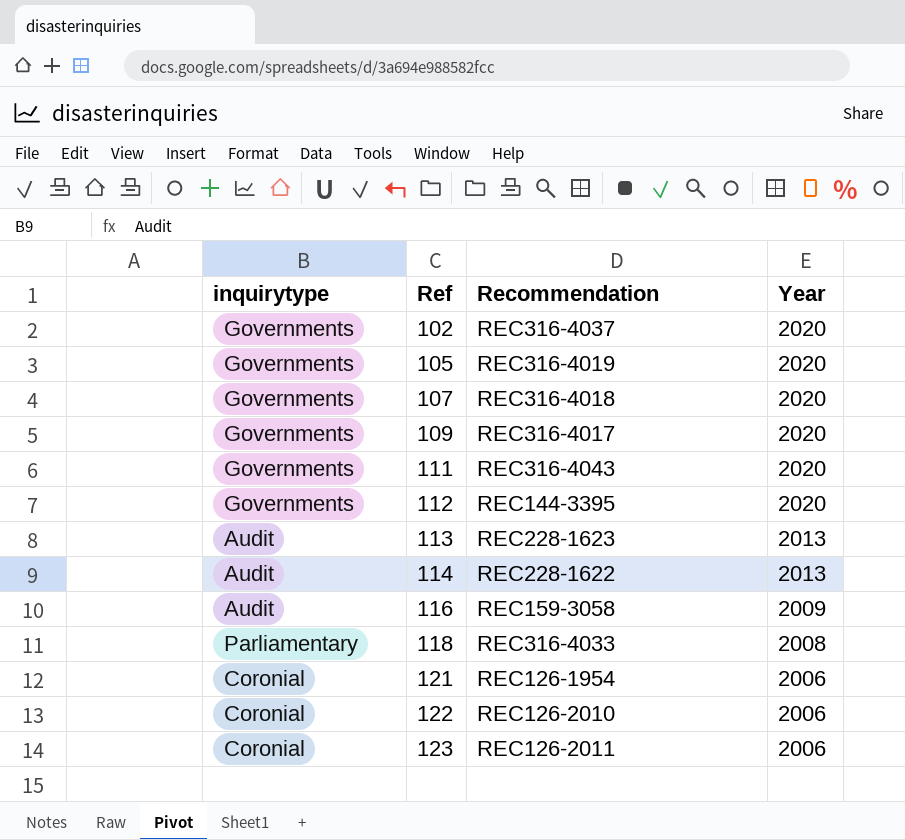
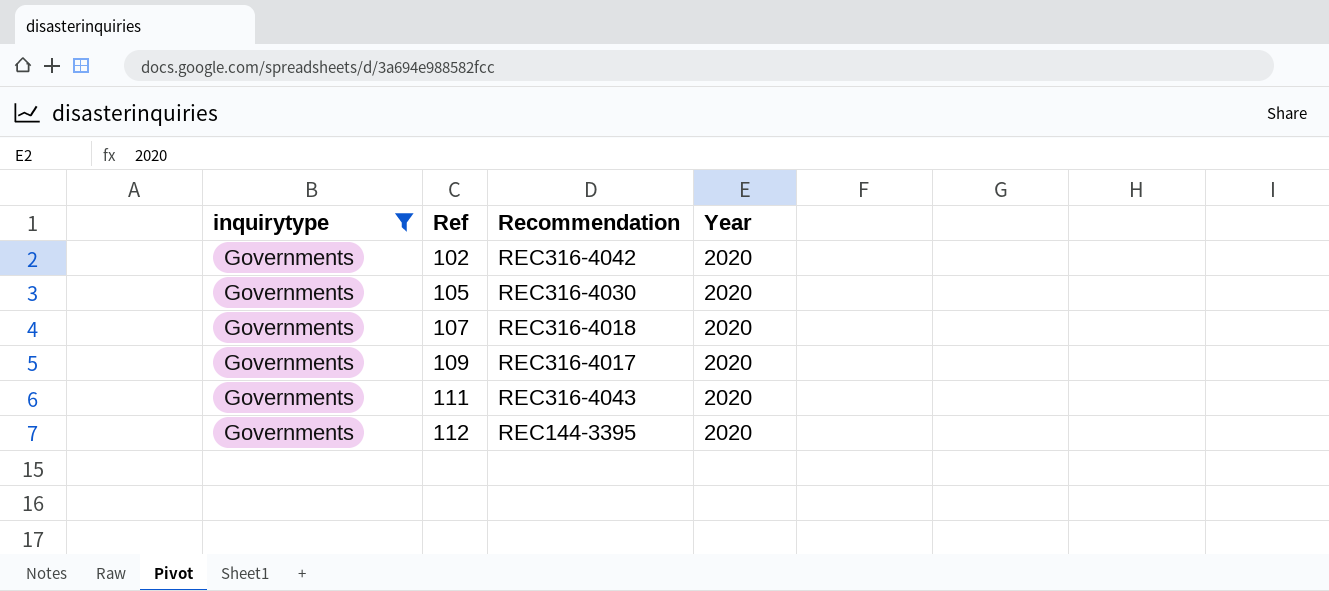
filter: none -> inquirytype = Governments
102 | Recommendation: REC316-4037 -> REC316-4042
105 | Recommendation: REC316-4019 -> REC316-4030

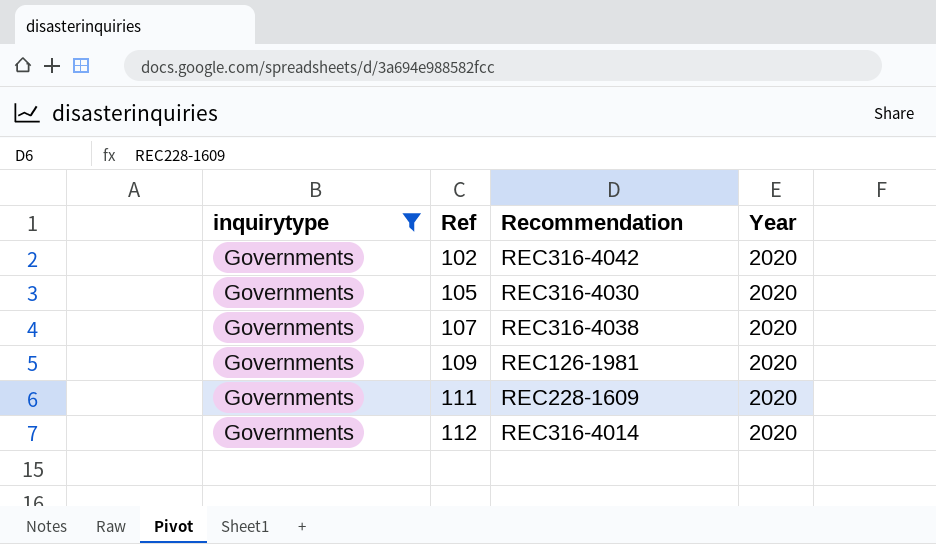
107 | Recommendation: REC316-4018 -> REC316-4038
109 | Recommendation: REC316-4017 -> REC126-1981
111 | Recommendation: REC316-4043 -> REC228-1609
112 | Recommendation: REC144-3395 -> REC316-4014

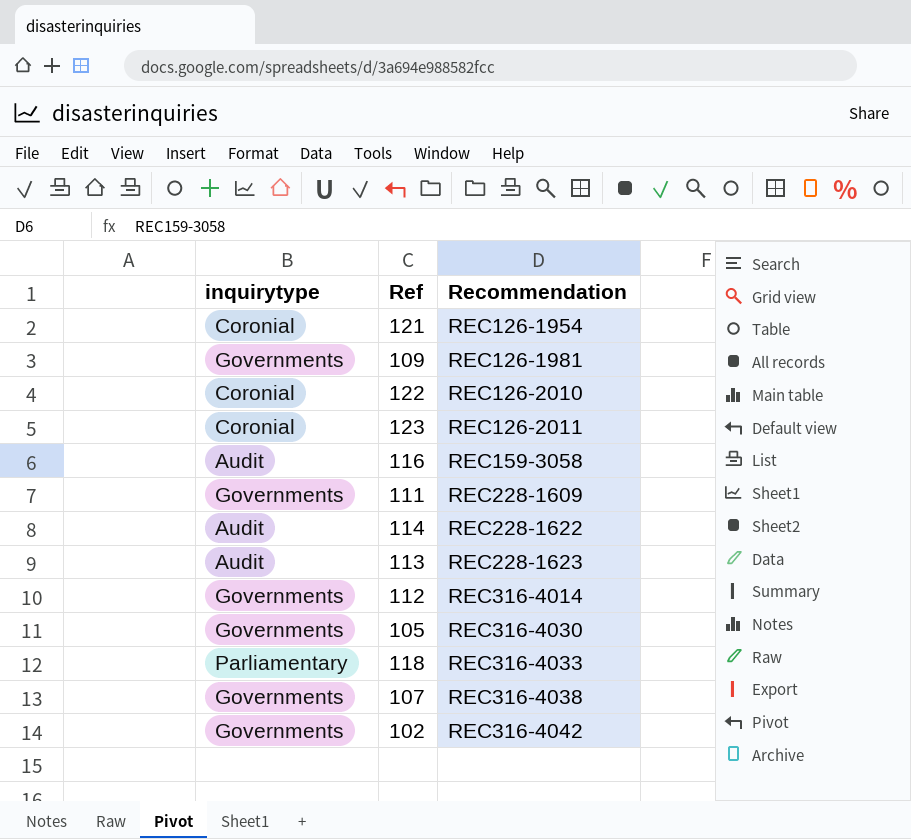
filter: inquirytype = Governments -> none
row order: Ref ascending -> Recommendation ascending
column Year | position: 4 -> none

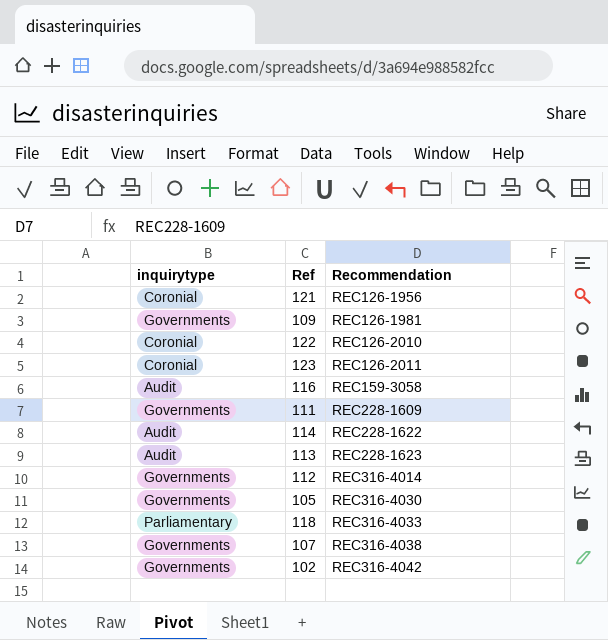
121 | Recommendation: REC126-1954 -> REC126-1956

